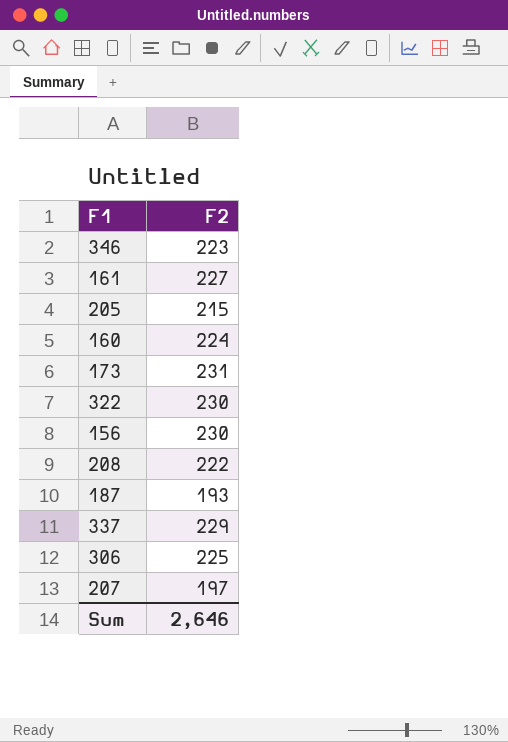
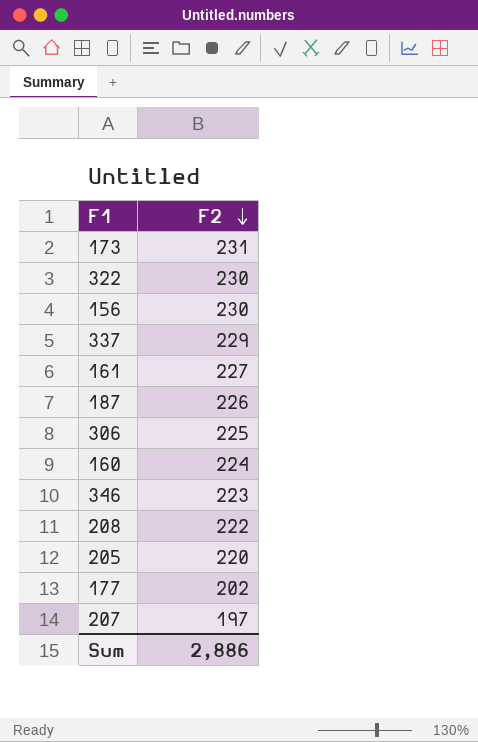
row order: none -> F2 descending
187 | F2: 193 -> 226
205 | F2: 215 -> 220
row 177: none -> 202
Sum | F2: 2,646 -> 2,886

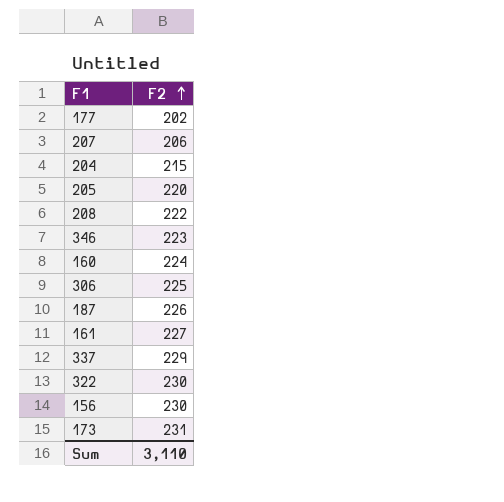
row order: F2 descending -> F2 ascending
207 | F2: 197 -> 206
row 204: none -> 215
Sum | F2: 2,886 -> 3,110

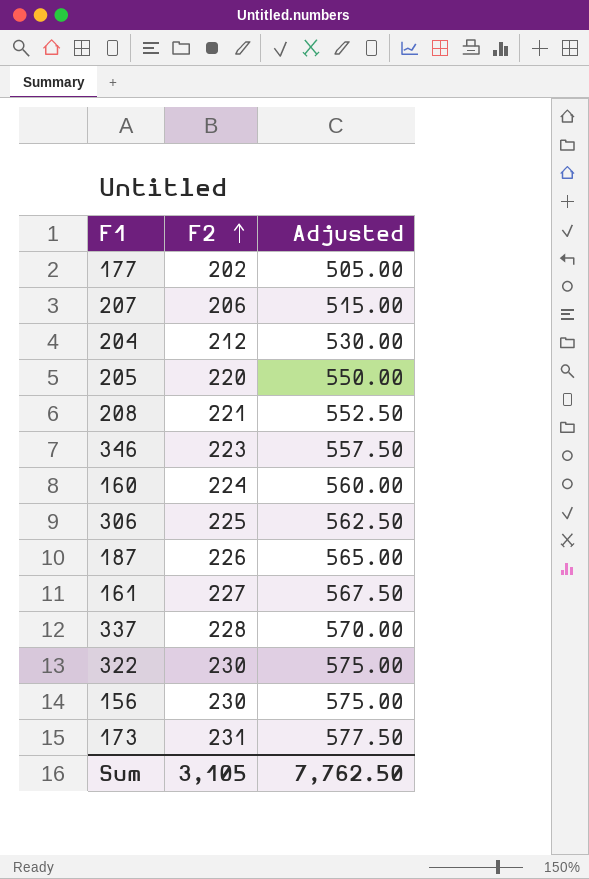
column Adjusted | formula: none -> [F2] * 2.5
204 | F2: 215 -> 212
208 | F2: 222 -> 221
337 | F2: 229 -> 228
Sum | F2: 3,110 -> 3,105

